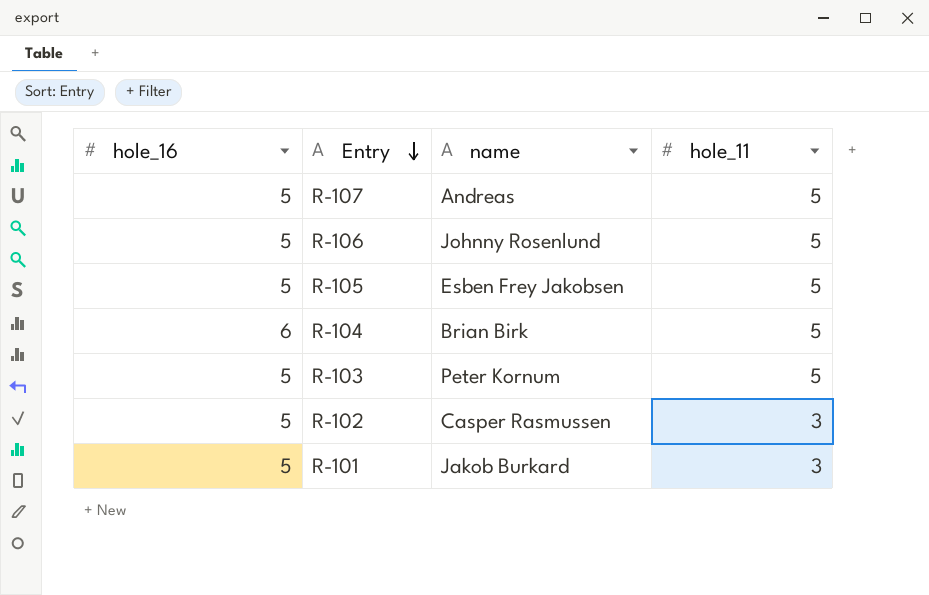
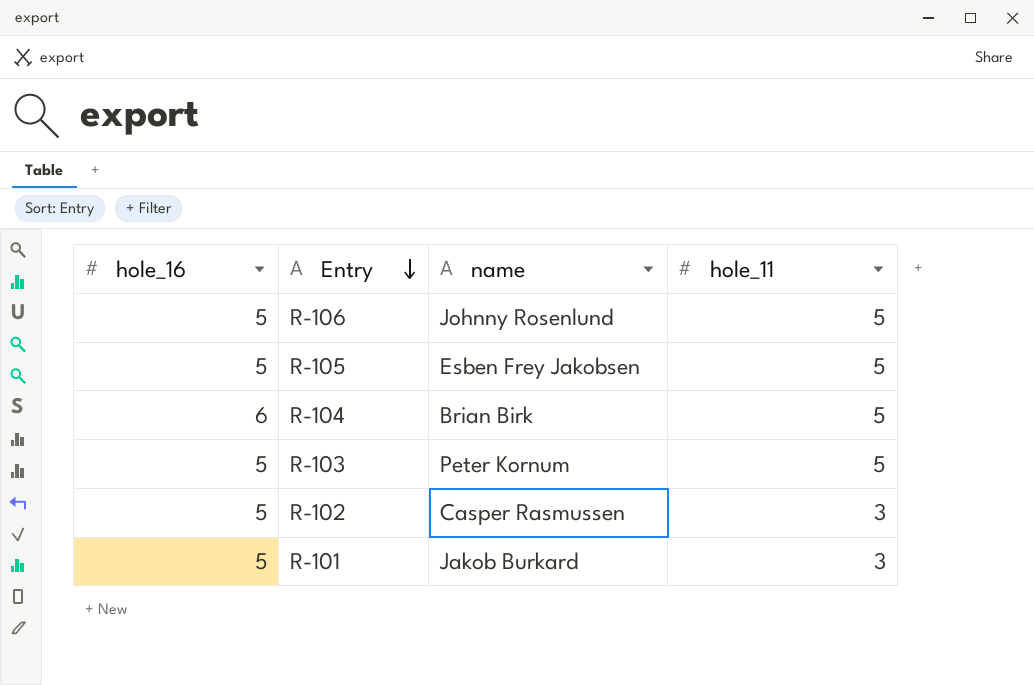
row R-107: 5 | Andreas | 5 -> none

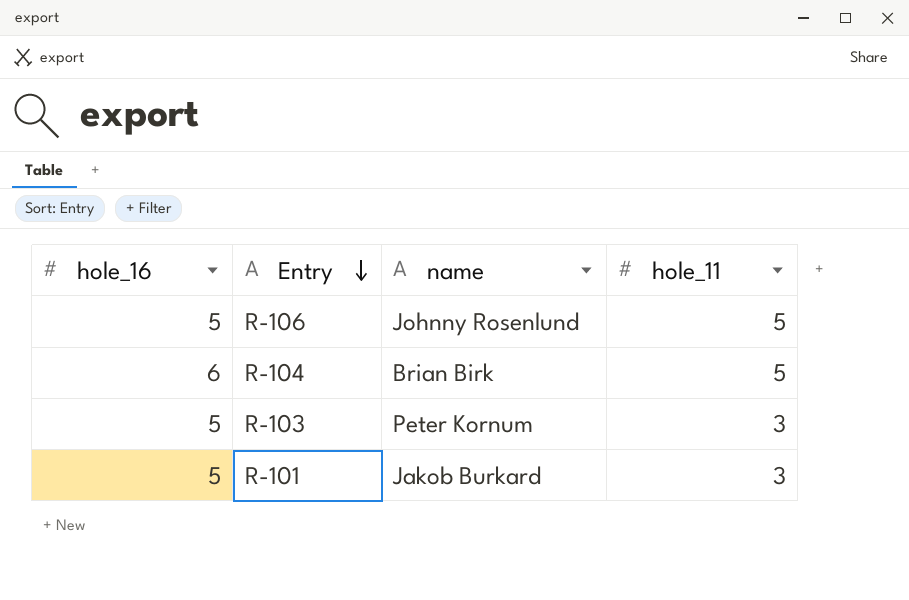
row R-105: 5 | Esben Frey Jakobsen | 5 -> none
row R-102: 5 | Casper Rasmussen | 3 -> none
R-103 | hole_11: 5 -> 3

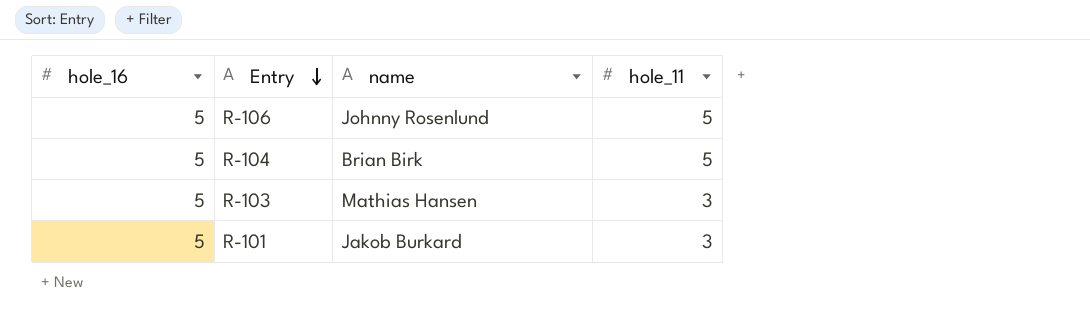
R-104 | hole_16: 6 -> 5
R-103 | name: Peter Kornum -> Mathias Hansen

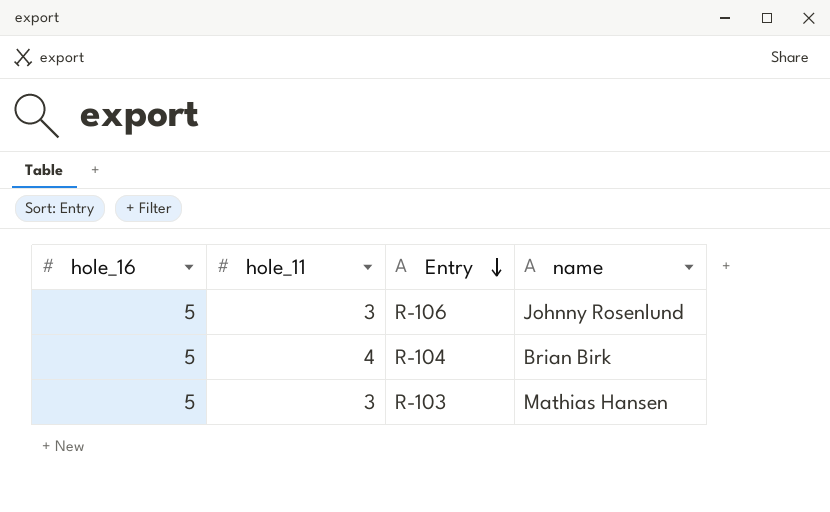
column hole_11 | position: 4 -> 2
row R-101: 5 | Jakob Burkard | 3 -> none
R-106 | hole_11: 5 -> 3
R-104 | hole_11: 5 -> 4

